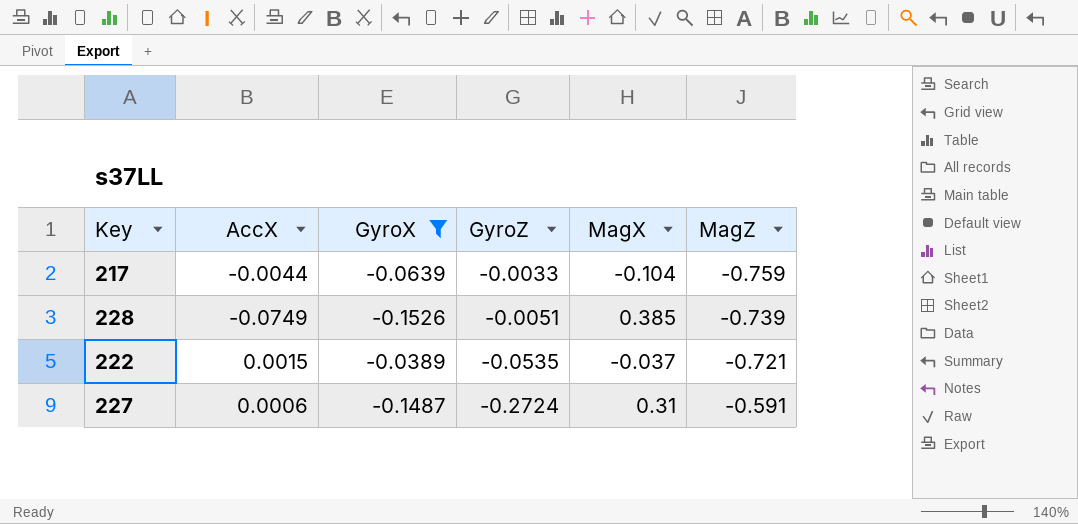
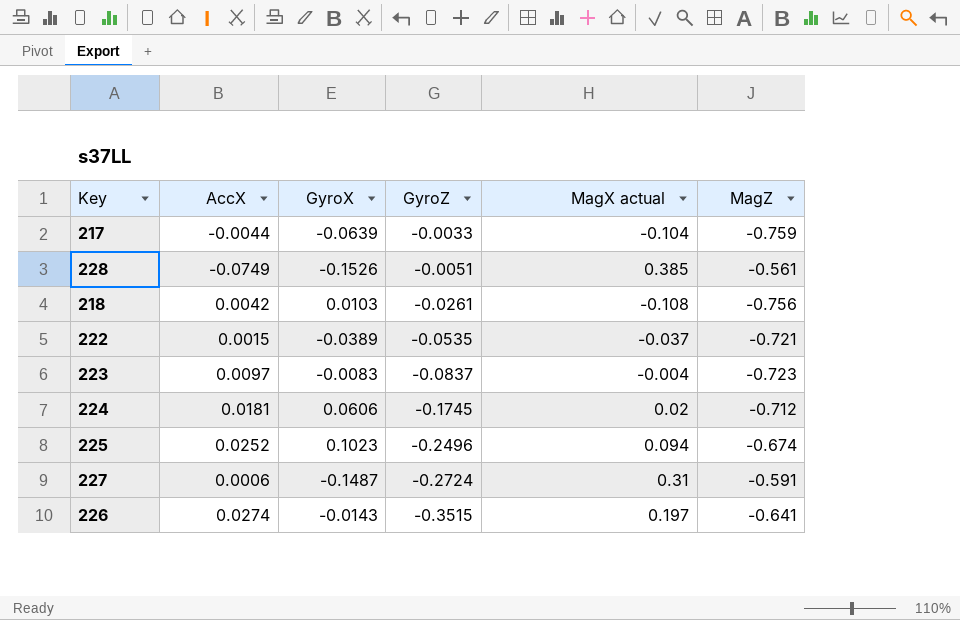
filter: GyroX <= -0.0389 -> none
column name: MagX -> MagX actual
228 | MagZ: -0.739 -> -0.561

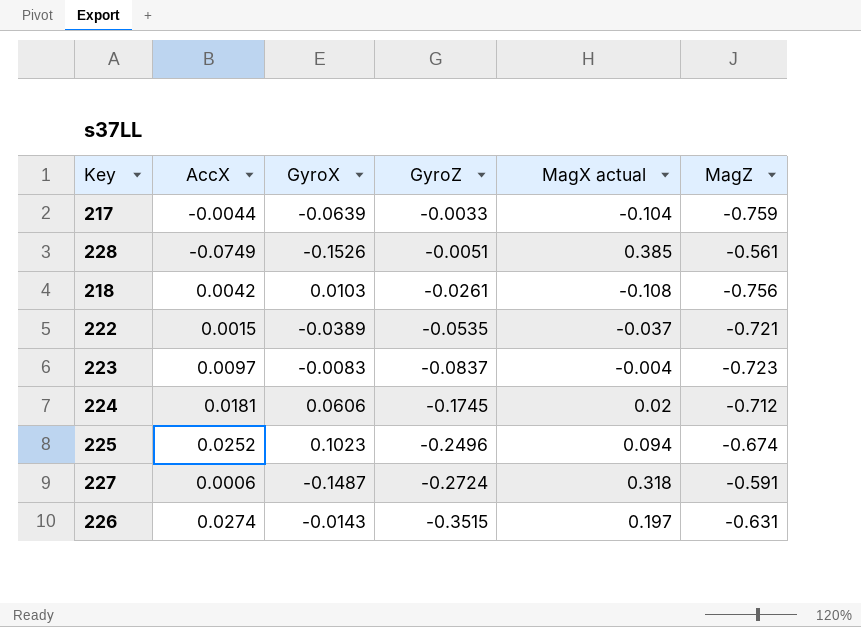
227 | MagX actual: 0.31 -> 0.318
226 | MagZ: -0.641 -> -0.631

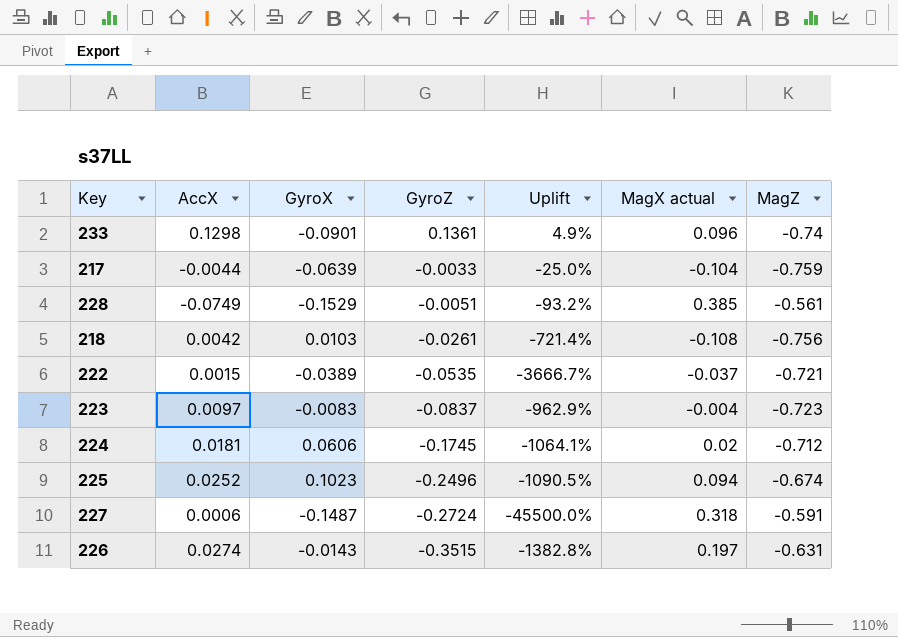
column Uplift | formula: none -> ([GyroZ] - [AccX]) / [AccX]
row 233: none -> 0.1298 | -0.0901 | 0.1361 | 4.9% | 0.096 | -0.74
228 | GyroX: -0.1526 -> -0.1529

